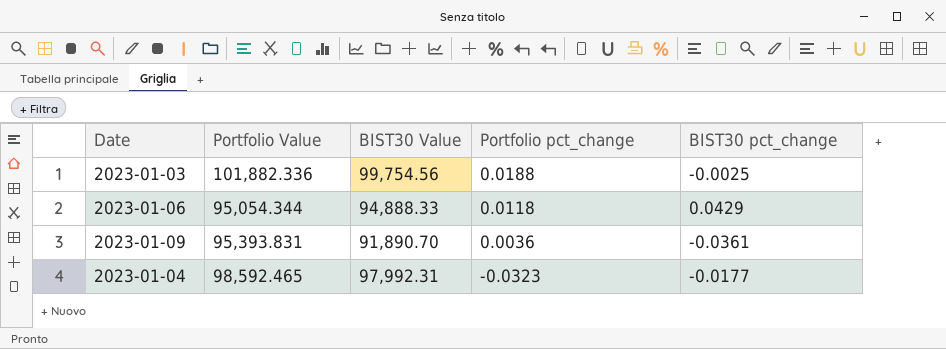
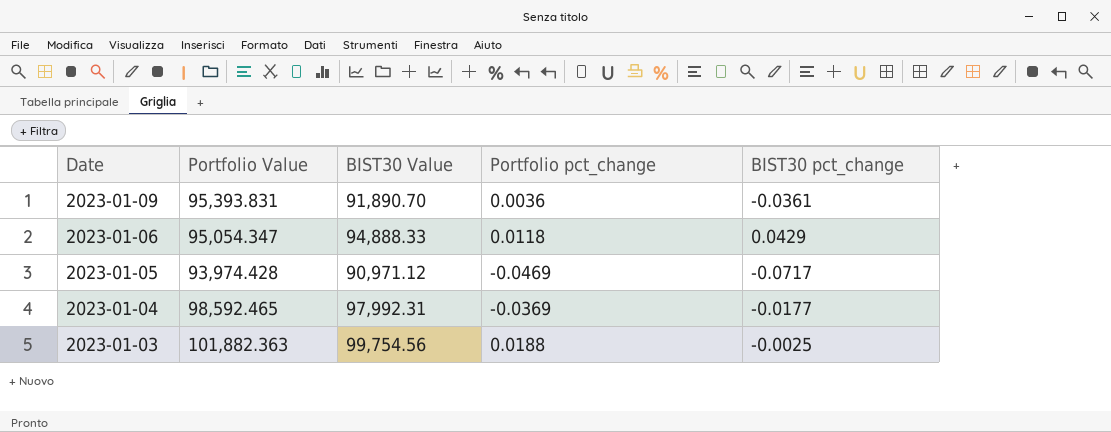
row order: Portfolio pct_change descending -> Date descending
2023-01-06 | Portfolio Value: 95,054.344 -> 95,054.347
row 2023-01-05: none -> 93,974.428 | 90,971.12 | -0.0469 | -0.0717
2023-01-04 | Portfolio pct_change: -0.0323 -> -0.0369
2023-01-03 | Portfolio Value: 101,882.336 -> 101,882.363

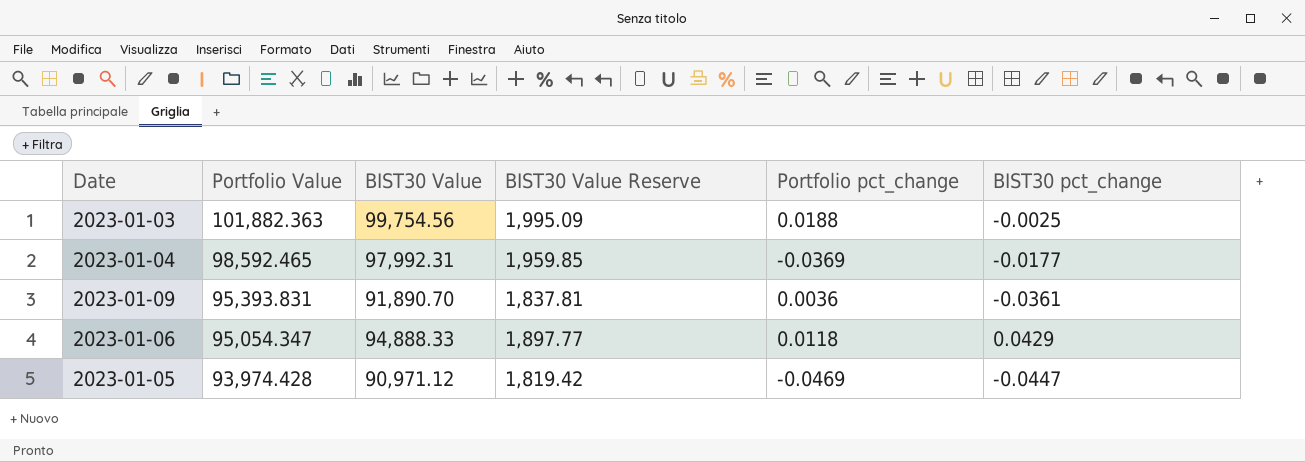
row order: Date descending -> Portfolio Value descending
column BIST30 Value Reserve | formula: none -> [BIST30 Value] * 0.02
2023-01-05 | BIST30 pct_change: -0.0717 -> -0.0447

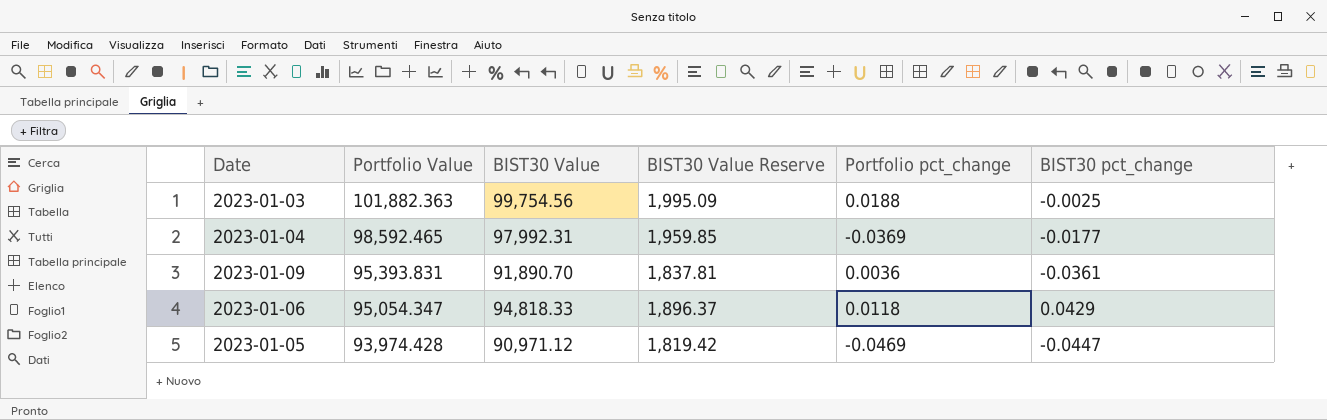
2023-01-06 | BIST30 Value: 94,888.33 -> 94,818.33
2023-01-06 | BIST30 Value Reserve: 1,897.77 -> 1,896.37

